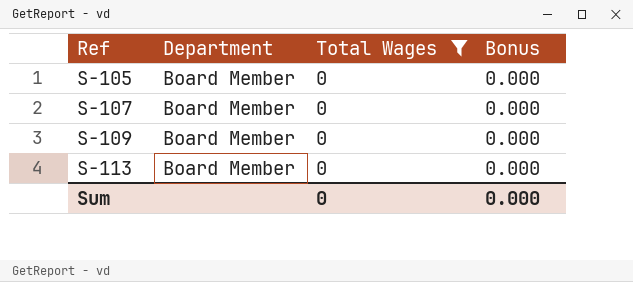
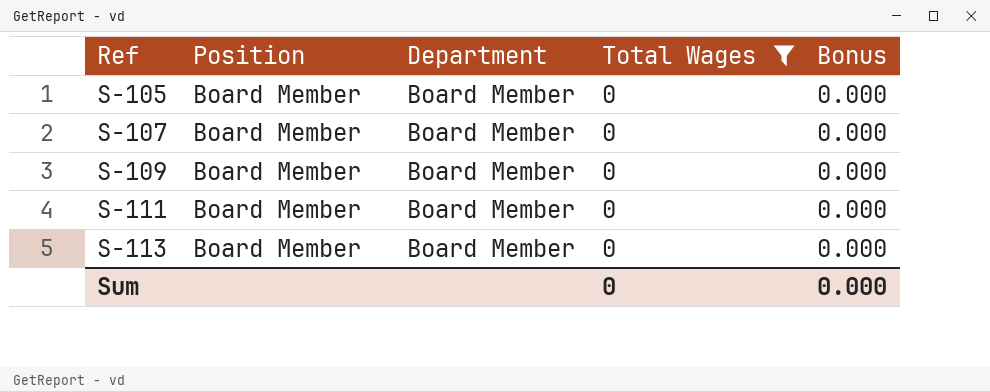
column Position | position: none -> 2
row S-111: none -> Board Member | Board Member | 0 | 0.000

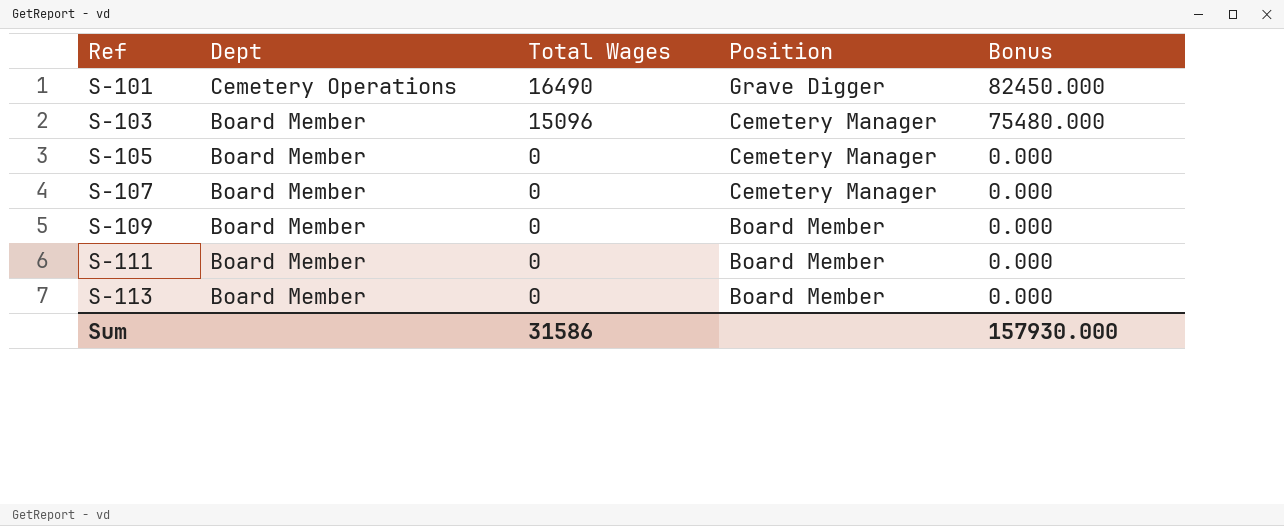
filter: Total Wages = 0 -> none
column name: Department -> Dept
column Position | position: 2 -> 4
S-105 | Position: Board Member -> Cemetery Manager
S-107 | Position: Board Member -> Cemetery Manager
Sum | Total Wages: 0 -> 31586
Sum | Bonus: 0.000 -> 157930.000

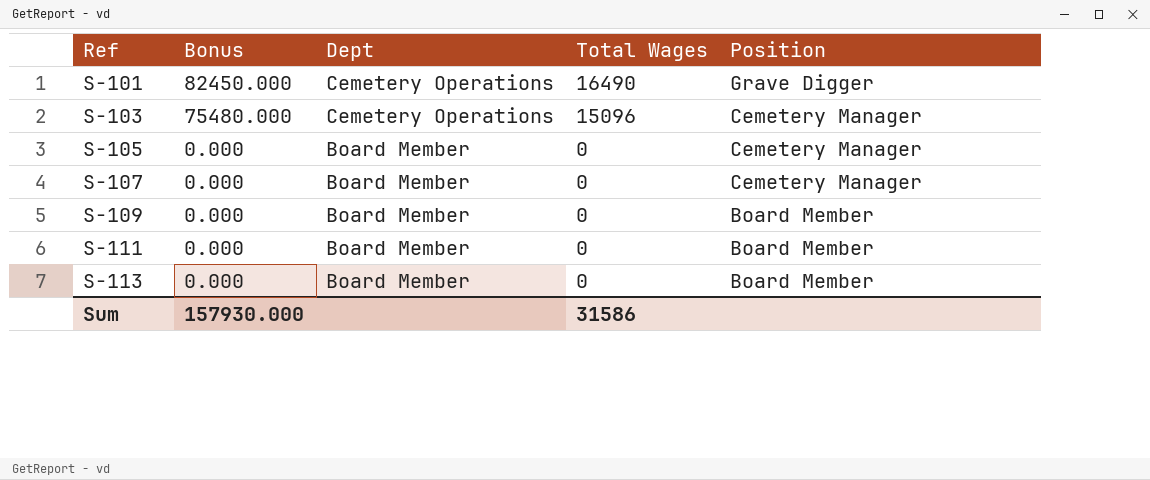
column Bonus | position: 5 -> 2
S-103 | Dept: Board Member -> Cemetery Operations

